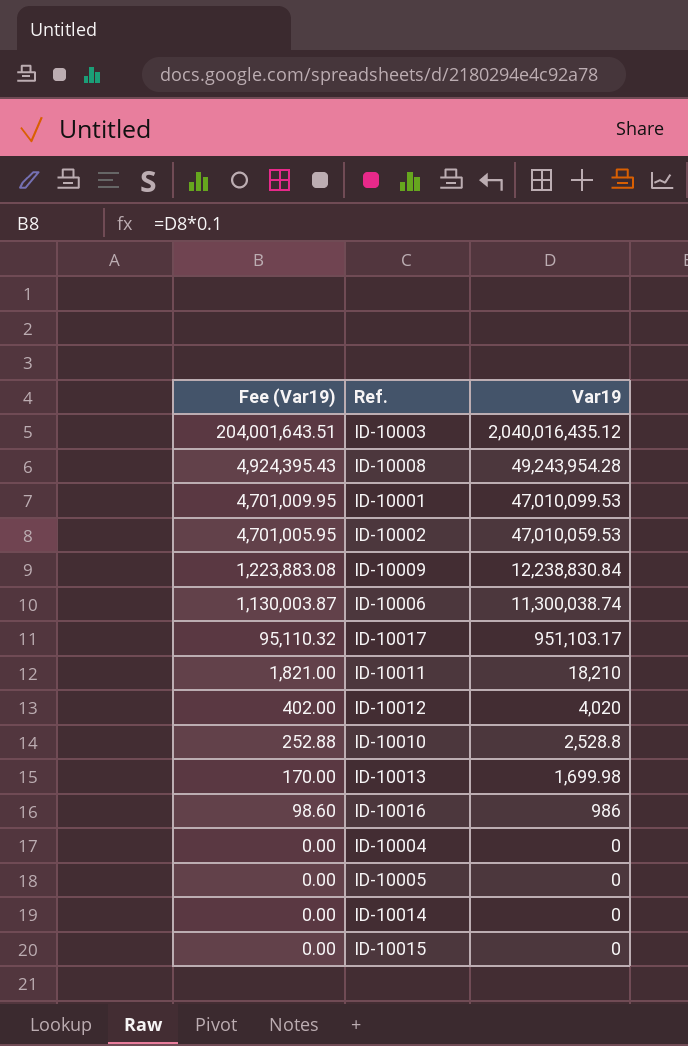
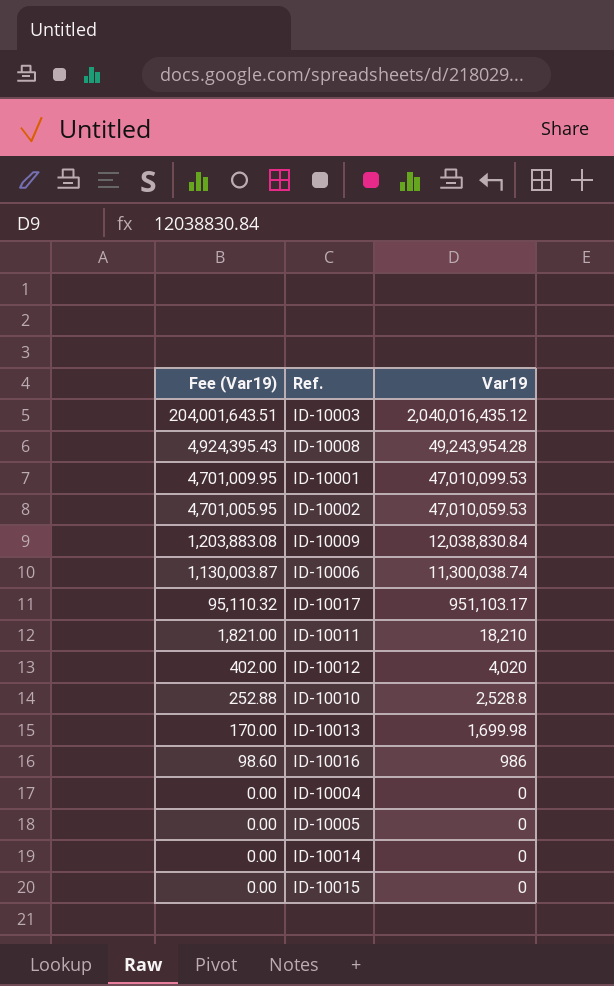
ID-10009 | Fee (Var19): 1,223,883.08 -> 1,203,883.08
ID-10009 | Var19: 12,238,830.84 -> 12,038,830.84

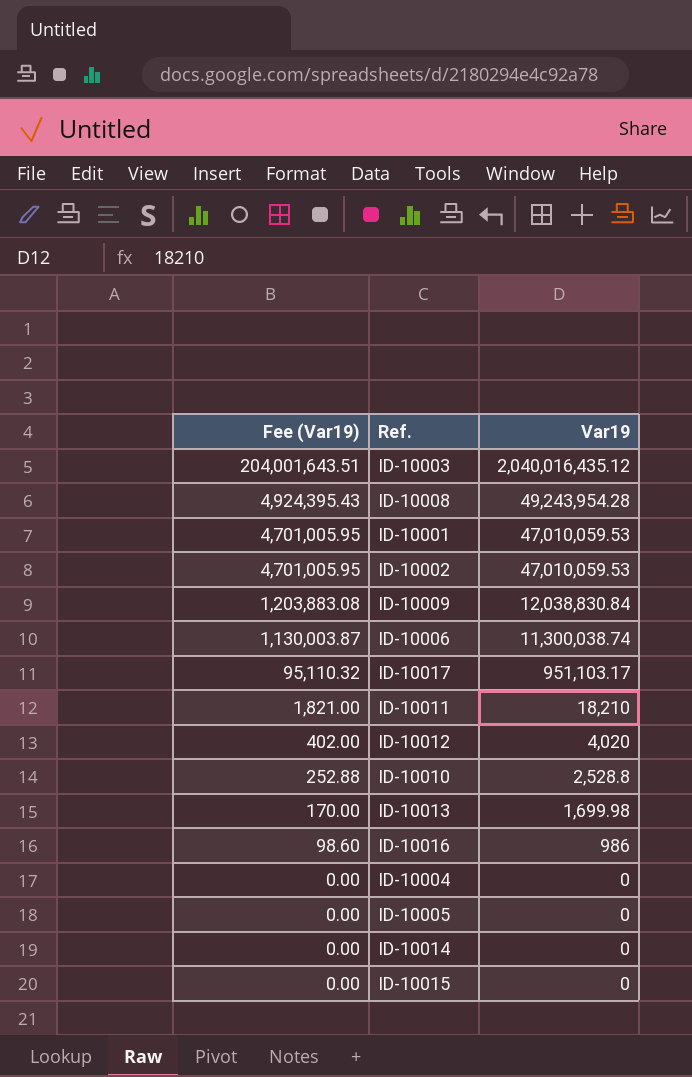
ID-10001 | Fee (Var19): 4,701,009.95 -> 4,701,005.95
ID-10001 | Var19: 47,010,099.53 -> 47,010,059.53

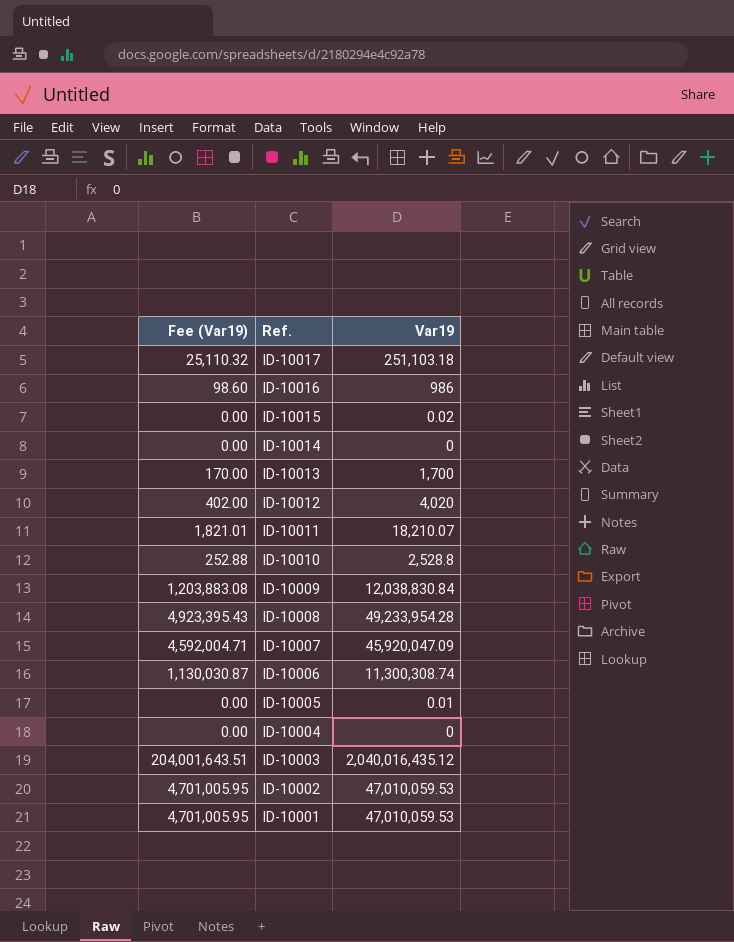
row order: Fee (Var19) descending -> Ref. descending
ID-10017 | Fee (Var19): 95,110.32 -> 25,110.32
ID-10017 | Var19: 951,103.17 -> 251,103.18
ID-10015 | Var19: 0 -> 0.02
ID-10013 | Var19: 1,699.98 -> 1,700
ID-10011 | Fee (Var19): 1,821.00 -> 1,821.01
ID-10011 | Var19: 18,210 -> 18,210.07
ID-10008 | Fee (Var19): 4,924,395.43 -> 4,923,395.43
ID-10008 | Var19: 49,243,954.28 -> 49,233,954.28
row ID-10007: none -> 4,592,004.71 | 45,920,047.09
ID-10006 | Fee (Var19): 1,130,003.87 -> 1,130,030.87
ID-10006 | Var19: 11,300,038.74 -> 11,300,308.74
ID-10005 | Var19: 0 -> 0.01

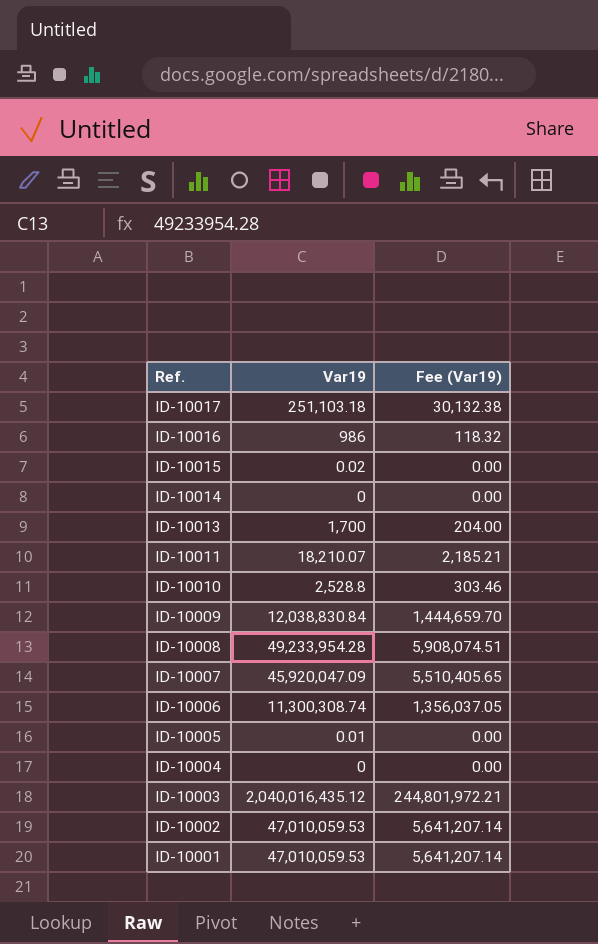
column Fee (Var19) | formula: [Var19] * 0.1 -> [Var19] * 0.12
column Fee (Var19) | position: 1 -> 3
row ID-10012: 402.00 | 4,020 -> none

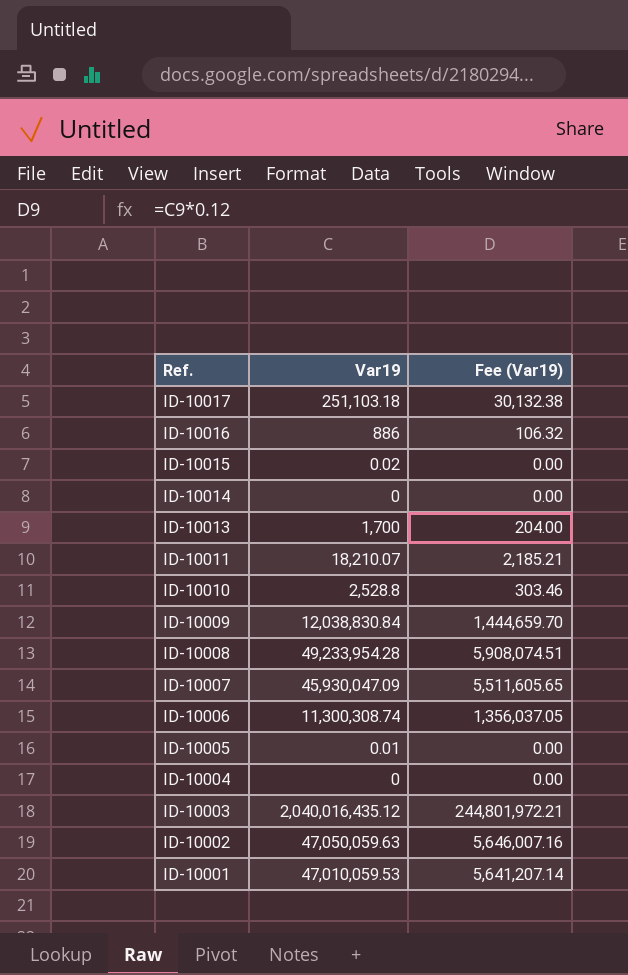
ID-10016 | Var19: 986 -> 886
ID-10016 | Fee (Var19): 118.32 -> 106.32
ID-10007 | Var19: 45,920,047.09 -> 45,930,047.09
ID-10007 | Fee (Var19): 5,510,405.65 -> 5,511,605.65
ID-10002 | Var19: 47,010,059.53 -> 47,050,059.63
ID-10002 | Fee (Var19): 5,641,207.14 -> 5,646,007.16

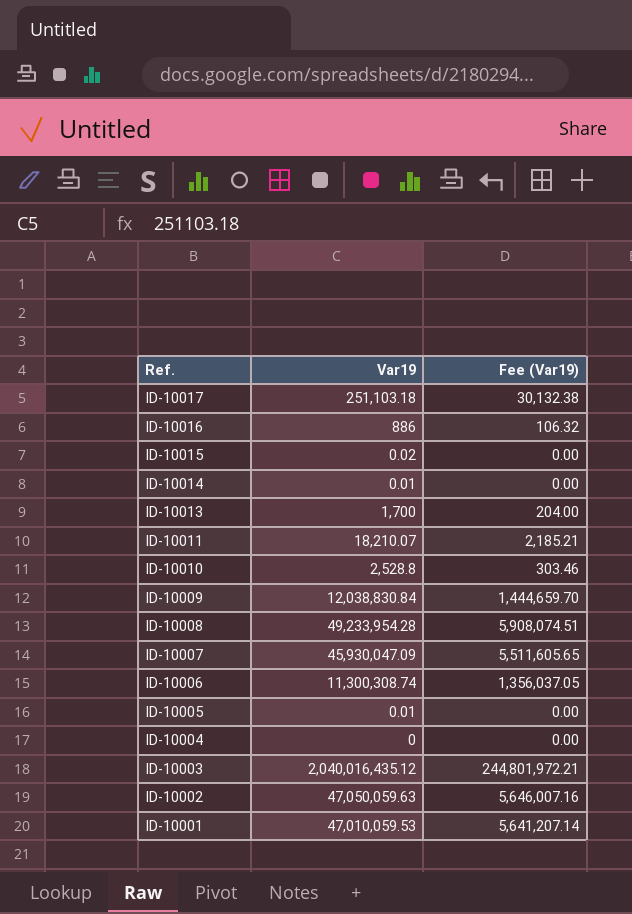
ID-10014 | Var19: 0 -> 0.01

